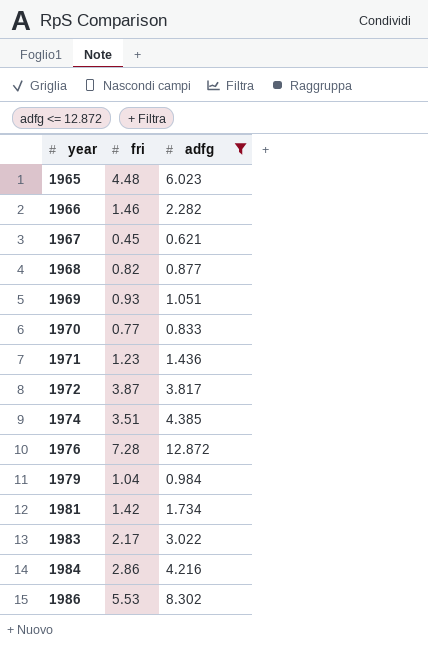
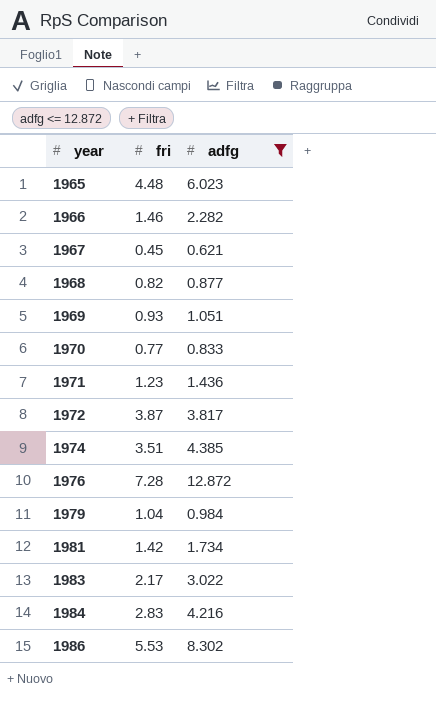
1984 | fri: 2.86 -> 2.83

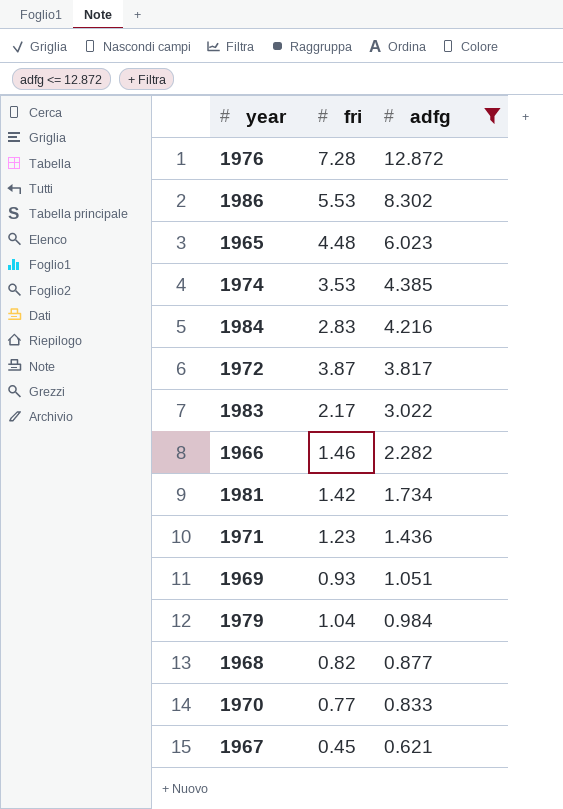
row order: year ascending -> adfg descending
1974 | fri: 3.51 -> 3.53

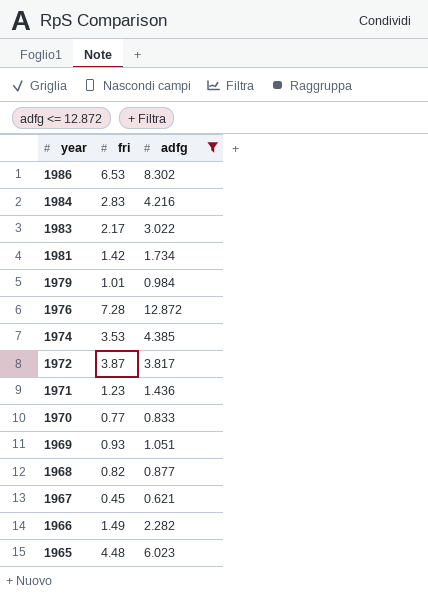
row order: adfg descending -> year descending
1986 | fri: 5.53 -> 6.53
1979 | fri: 1.04 -> 1.01
1966 | fri: 1.46 -> 1.49

